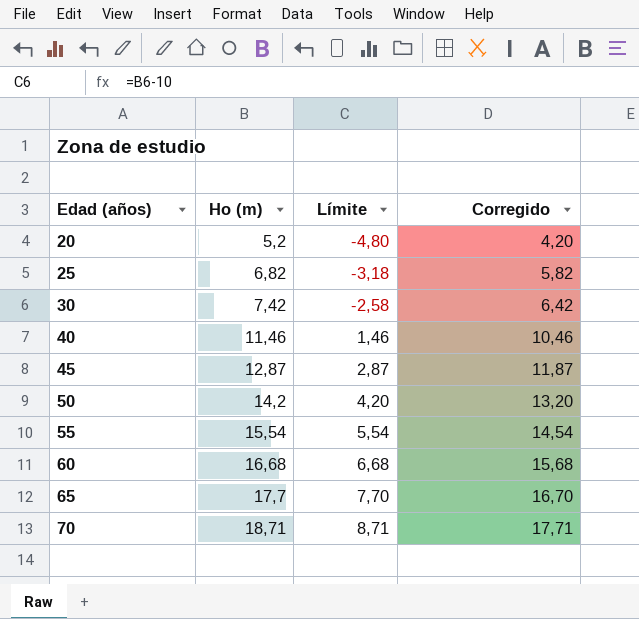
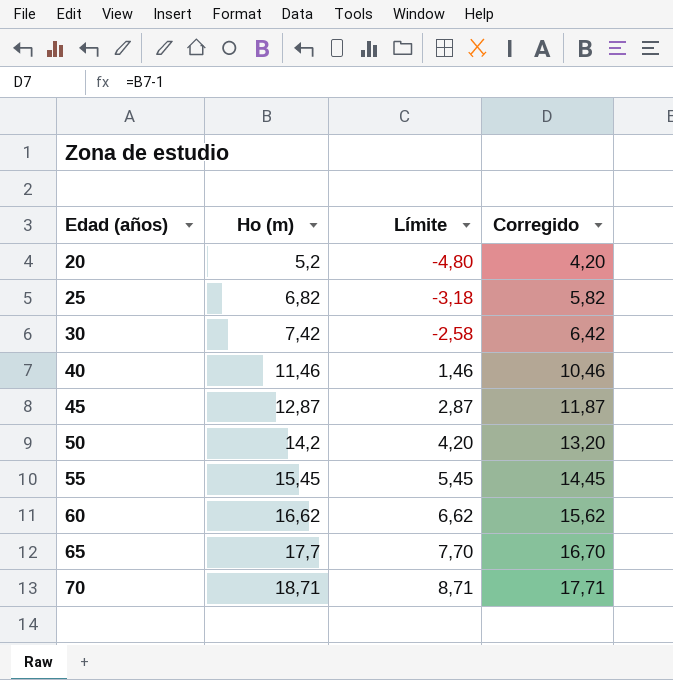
55 | Ho (m): 15,54 -> 15,45
55 | Límite: 5,54 -> 5,45
55 | Corregido: 14,54 -> 14,45
60 | Ho (m): 16,68 -> 16,62
60 | Límite: 6,68 -> 6,62
60 | Corregido: 15,68 -> 15,62

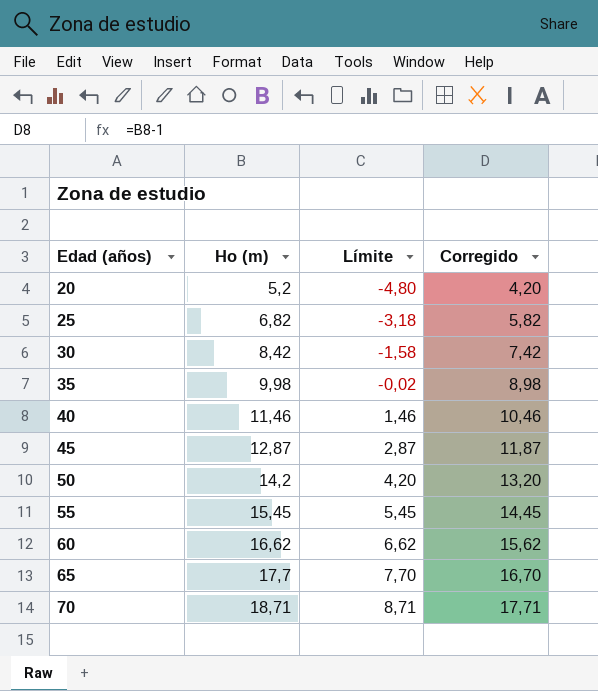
30 | Ho (m): 7,42 -> 8,42
30 | Límite: -2,58 -> -1,58
30 | Corregido: 6,42 -> 7,42
row 35: none -> 9,98 | -0,02 | 8,98

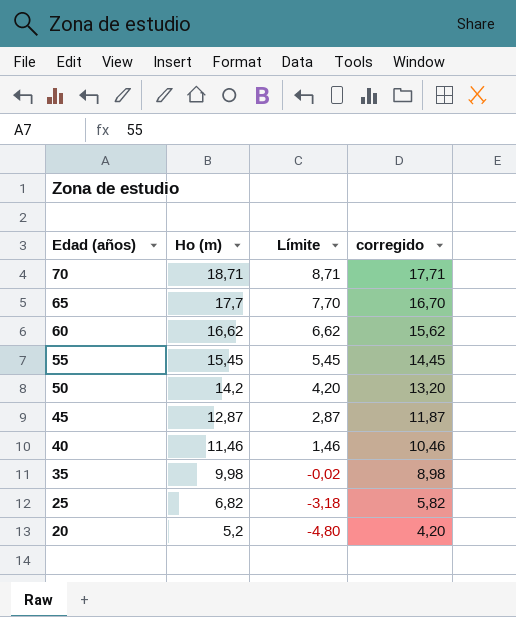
row order: Edad (años) ascending -> Edad (años) descending
column name: Corregido -> corregido
row 30: 8,42 | -1,58 | 7,42 -> none

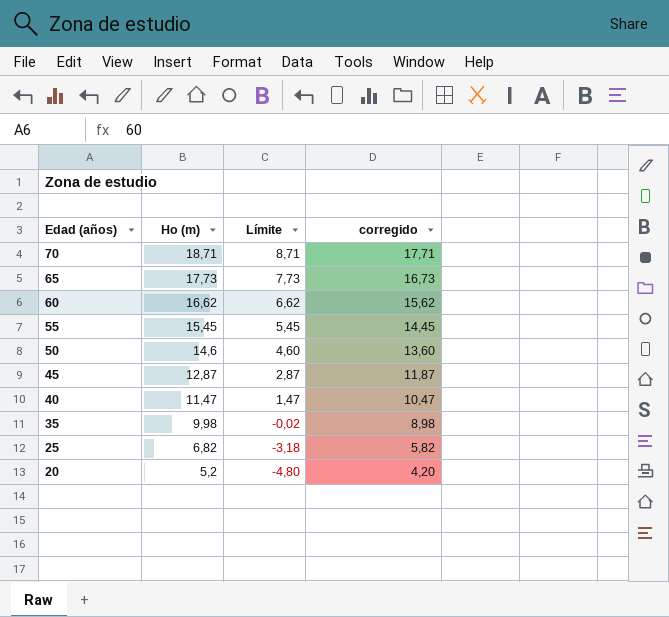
65 | Ho (m): 17,7 -> 17,73
65 | Límite: 7,70 -> 7,73
65 | corregido: 16,70 -> 16,73
50 | Ho (m): 14,2 -> 14,6
50 | Límite: 4,20 -> 4,60
50 | corregido: 13,20 -> 13,60
40 | Ho (m): 11,46 -> 11,47
40 | Límite: 1,46 -> 1,47
40 | corregido: 10,46 -> 10,47

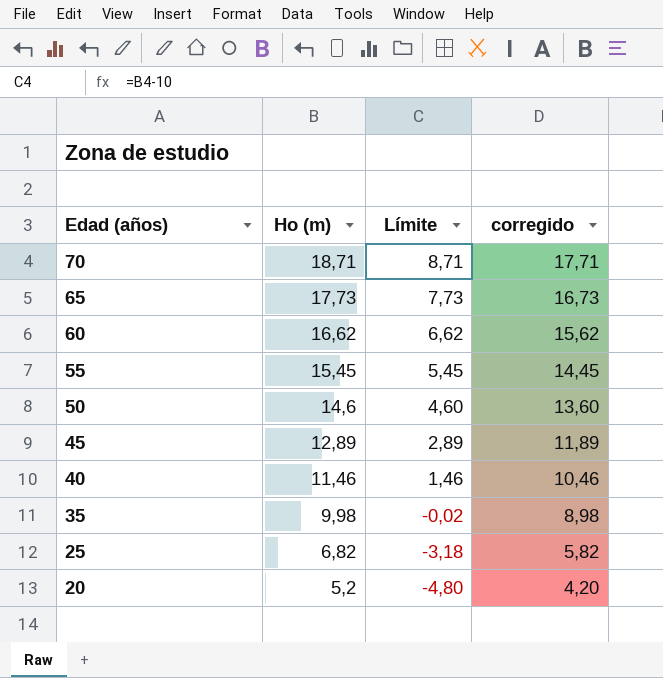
45 | Ho (m): 12,87 -> 12,89
45 | Límite: 2,87 -> 2,89
45 | corregido: 11,87 -> 11,89
40 | Ho (m): 11,47 -> 11,46
40 | Límite: 1,47 -> 1,46
40 | corregido: 10,47 -> 10,46

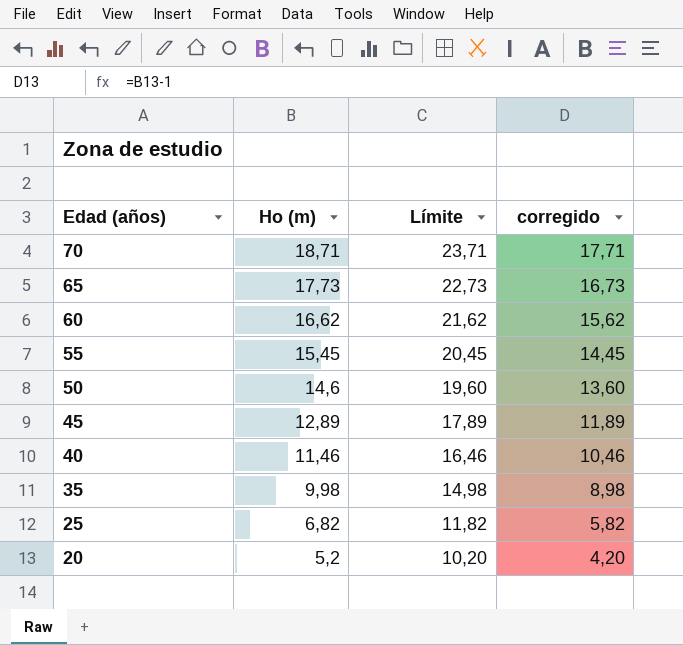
column Límite | formula: [Ho (m)] - 10 -> [Ho (m)] + 5

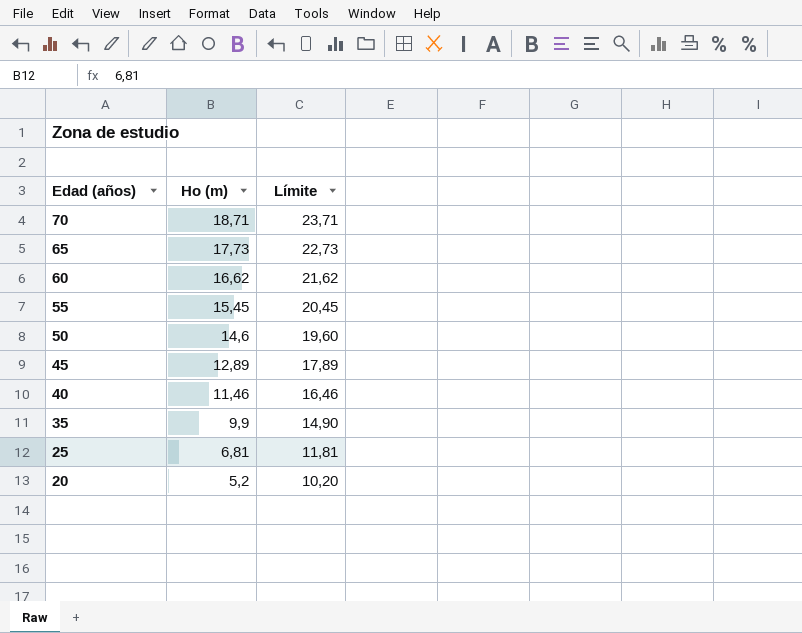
column corregido | formula: [Ho (m)] - 1 -> none
35 | Ho (m): 9,98 -> 9,9
35 | Límite: 14,98 -> 14,90
25 | Ho (m): 6,82 -> 6,81
25 | Límite: 11,82 -> 11,81

